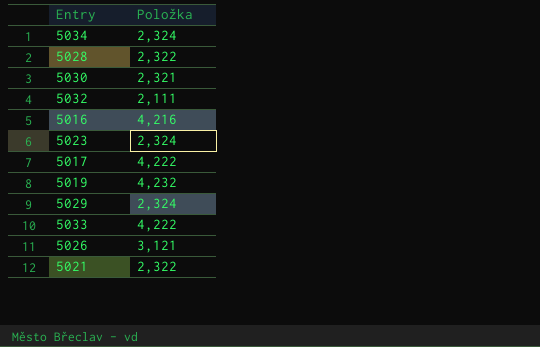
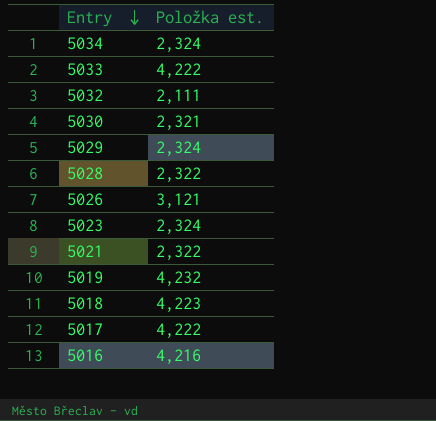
row order: none -> Entry descending
column name: Položka -> Položka est.
row 5018: none -> 4,223

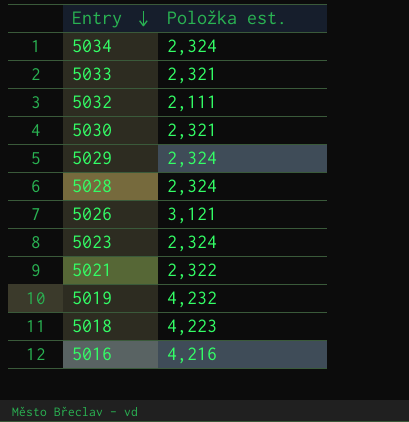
row 5017: 4,222 -> none
5033 | Položka est.: 4,222 -> 2,321
5028 | Položka est.: 2,322 -> 2,324

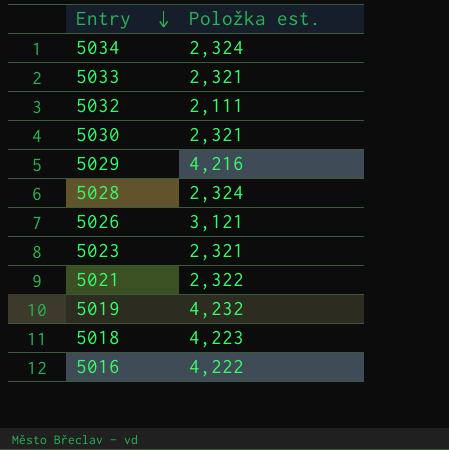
5029 | Položka est.: 2,324 -> 4,216
5023 | Položka est.: 2,324 -> 2,321
5016 | Položka est.: 4,216 -> 4,222

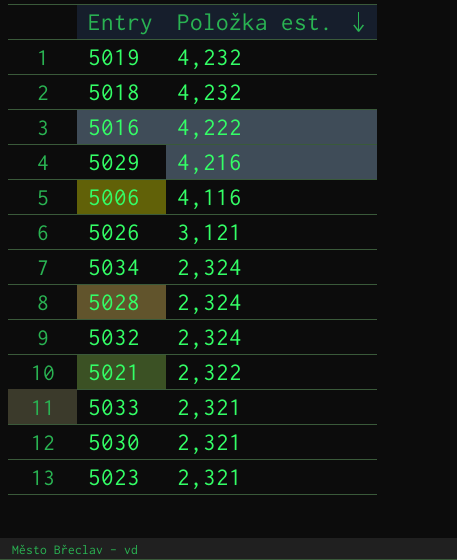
row order: Entry descending -> Položka est. descending
5018 | Položka est.: 4,223 -> 4,232
row 5006: none -> 4,116
5032 | Položka est.: 2,111 -> 2,324

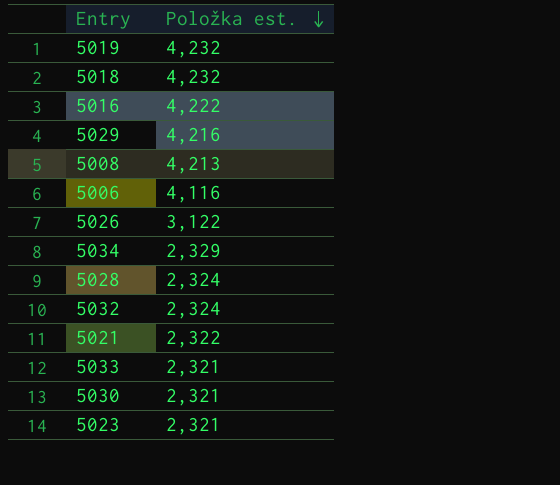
row 5008: none -> 4,213
5026 | Položka est.: 3,121 -> 3,122
5034 | Položka est.: 2,324 -> 2,329

